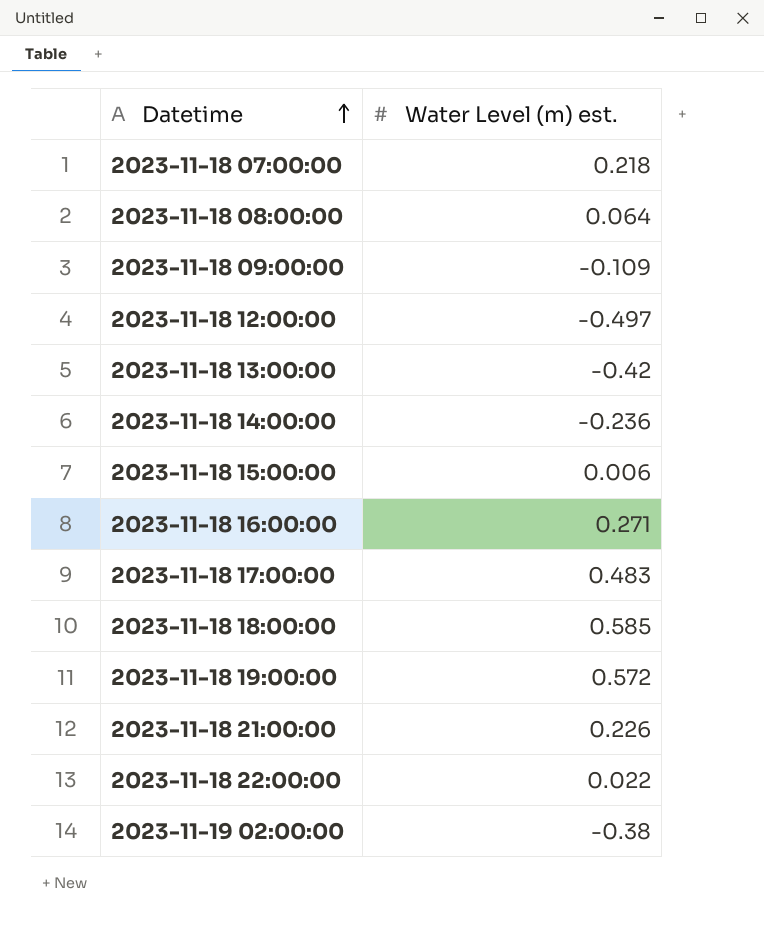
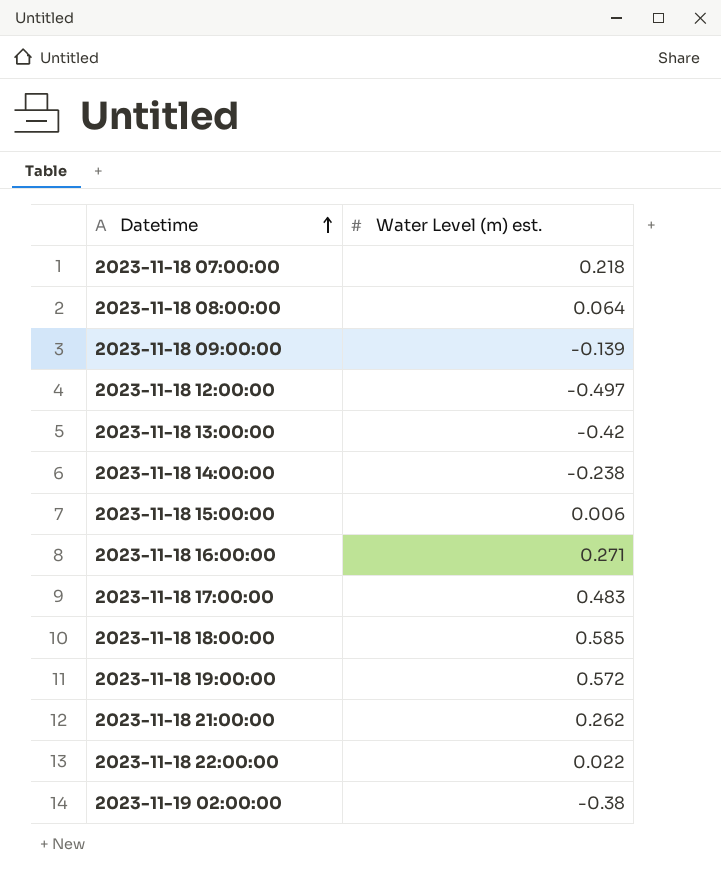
2023-11-18 09:00:00 | Water Level (m) est.: -0.109 -> -0.139
2023-11-18 14:00:00 | Water Level (m) est.: -0.236 -> -0.238
2023-11-18 21:00:00 | Water Level (m) est.: 0.226 -> 0.262

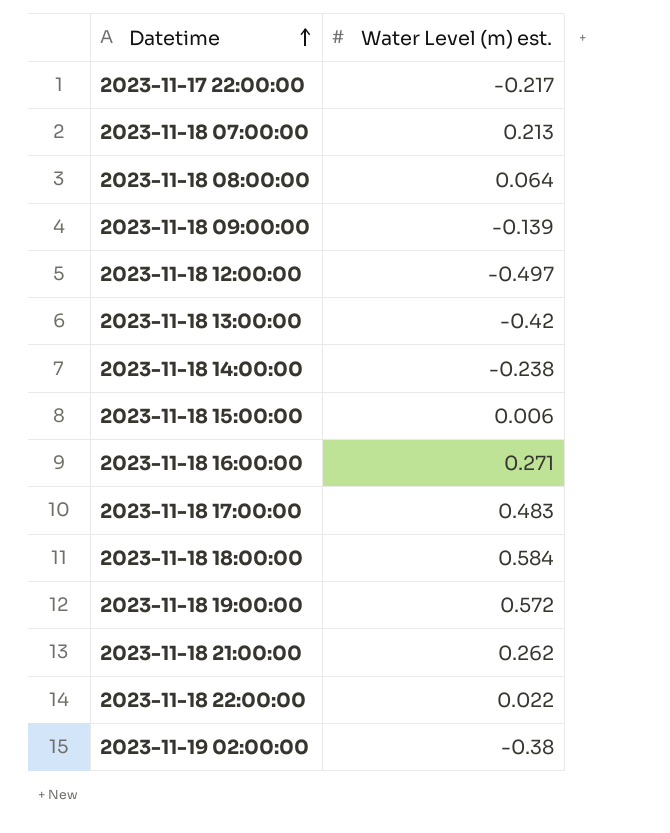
row 2023-11-17 22:00:00: none -> -0.217
2023-11-18 07:00:00 | Water Level (m) est.: 0.218 -> 0.213
2023-11-18 18:00:00 | Water Level (m) est.: 0.585 -> 0.584

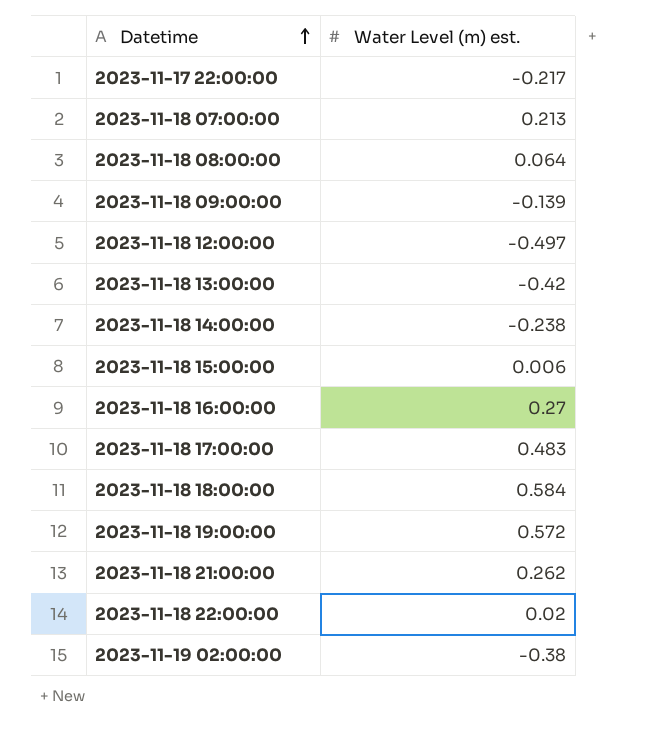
2023-11-18 16:00:00 | Water Level (m) est.: 0.271 -> 0.27
2023-11-18 22:00:00 | Water Level (m) est.: 0.022 -> 0.02

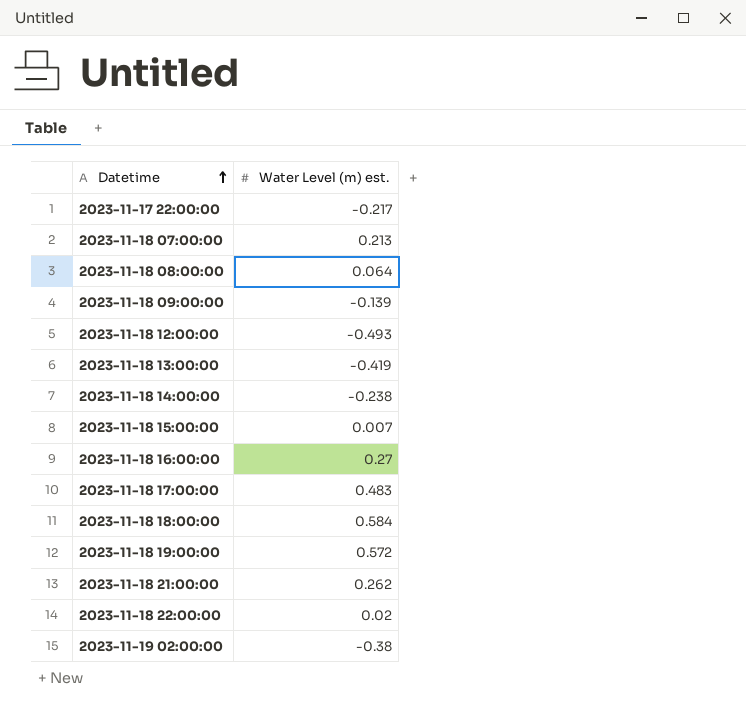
2023-11-18 12:00:00 | Water Level (m) est.: -0.497 -> -0.493
2023-11-18 13:00:00 | Water Level (m) est.: -0.42 -> -0.419
2023-11-18 15:00:00 | Water Level (m) est.: 0.006 -> 0.007

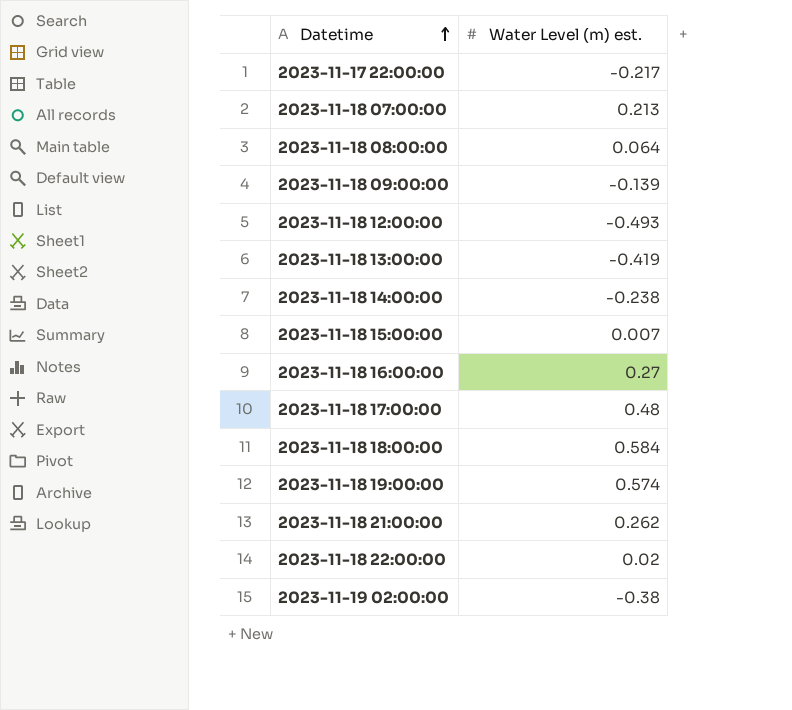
2023-11-18 17:00:00 | Water Level (m) est.: 0.483 -> 0.48
2023-11-18 19:00:00 | Water Level (m) est.: 0.572 -> 0.574

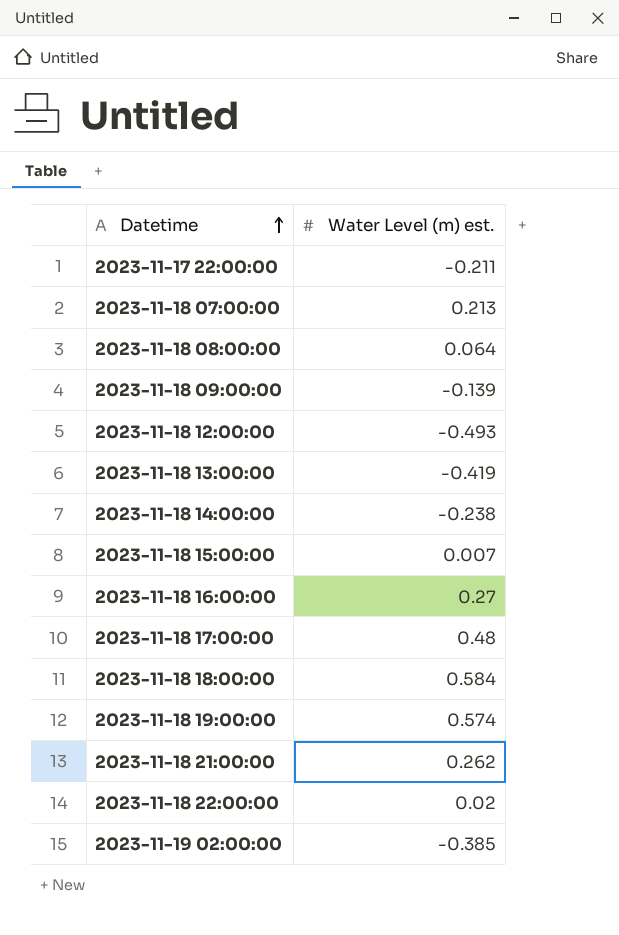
2023-11-17 22:00:00 | Water Level (m) est.: -0.217 -> -0.211
2023-11-19 02:00:00 | Water Level (m) est.: -0.38 -> -0.385

